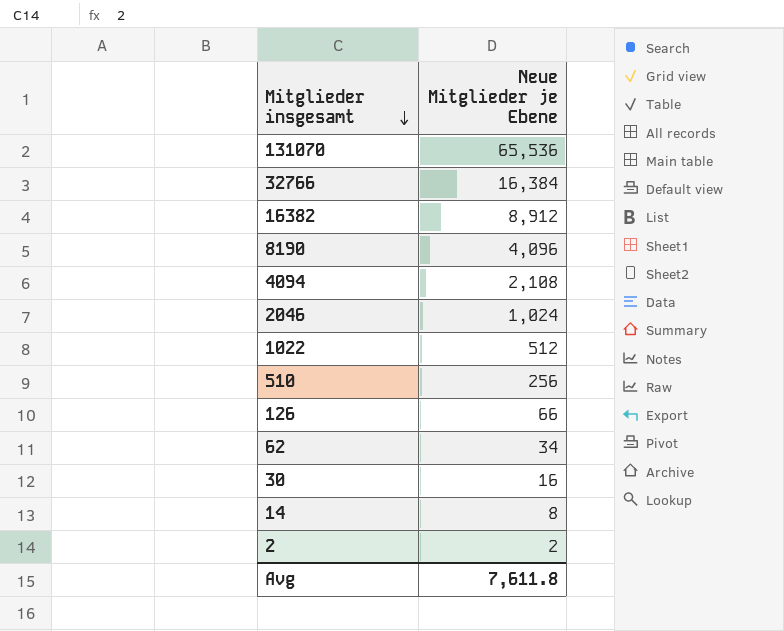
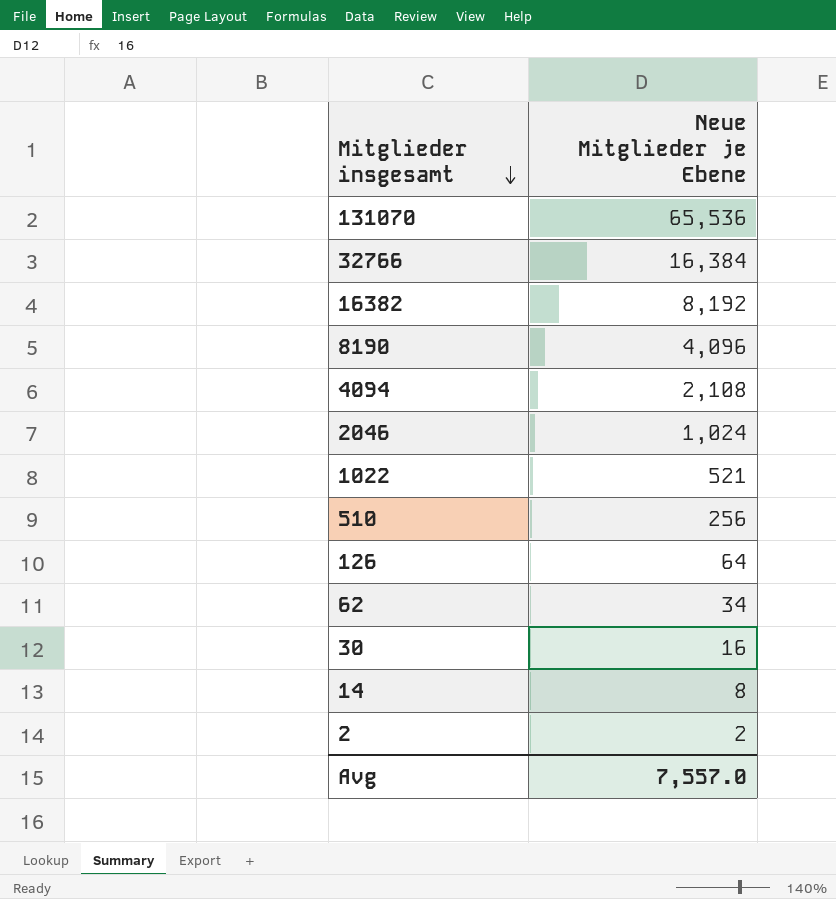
16382 | Neue Mitglieder je Ebene: 8,912 -> 8,192
1022 | Neue Mitglieder je Ebene: 512 -> 521
126 | Neue Mitglieder je Ebene: 66 -> 64
Avg | Neue Mitglieder je Ebene: 7,611.8 -> 7,557.0

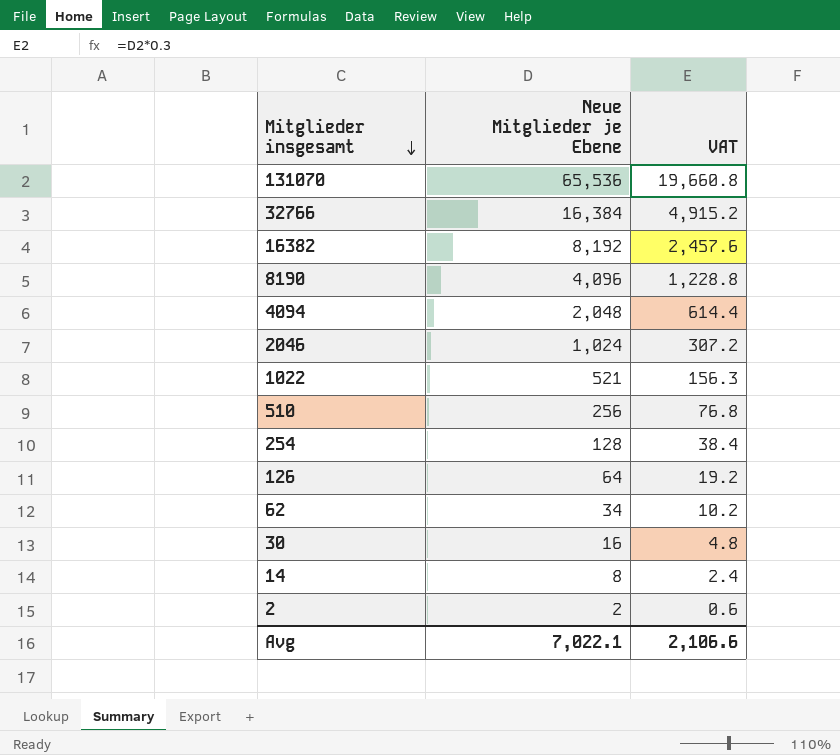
column VAT | formula: none -> [Neue Mitglieder je Ebene] * 0.3
4094 | Neue Mitglieder je Ebene: 2,108 -> 2,048
row 254: none -> 128 | 38.4
Avg | Neue Mitglieder je Ebene: 7,557.0 -> 7,022.1

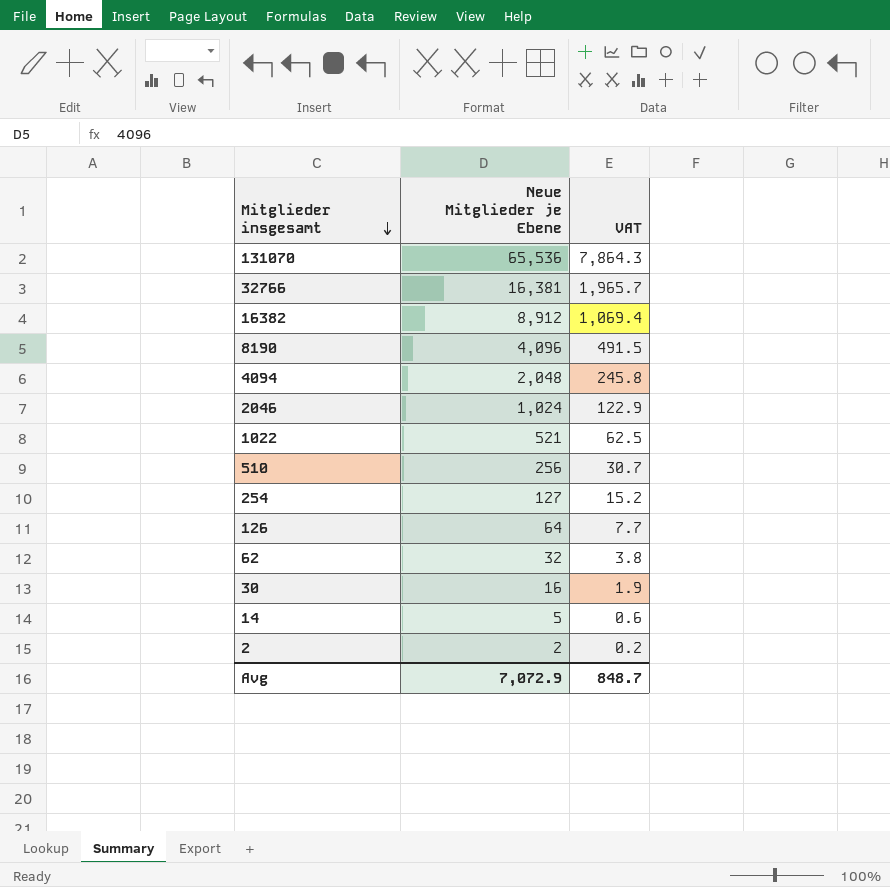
column VAT | formula: [Neue Mitglieder je Ebene] * 0.3 -> [Neue Mitglieder je Ebene] * 0.12
32766 | Neue Mitglieder je Ebene: 16,384 -> 16,381
16382 | Neue Mitglieder je Ebene: 8,192 -> 8,912
254 | Neue Mitglieder je Ebene: 128 -> 127
62 | Neue Mitglieder je Ebene: 34 -> 32
14 | Neue Mitglieder je Ebene: 8 -> 5
Avg | Neue Mitglieder je Ebene: 7,022.1 -> 7,072.9
Avg | VAT: 2,106.6 -> 848.7

